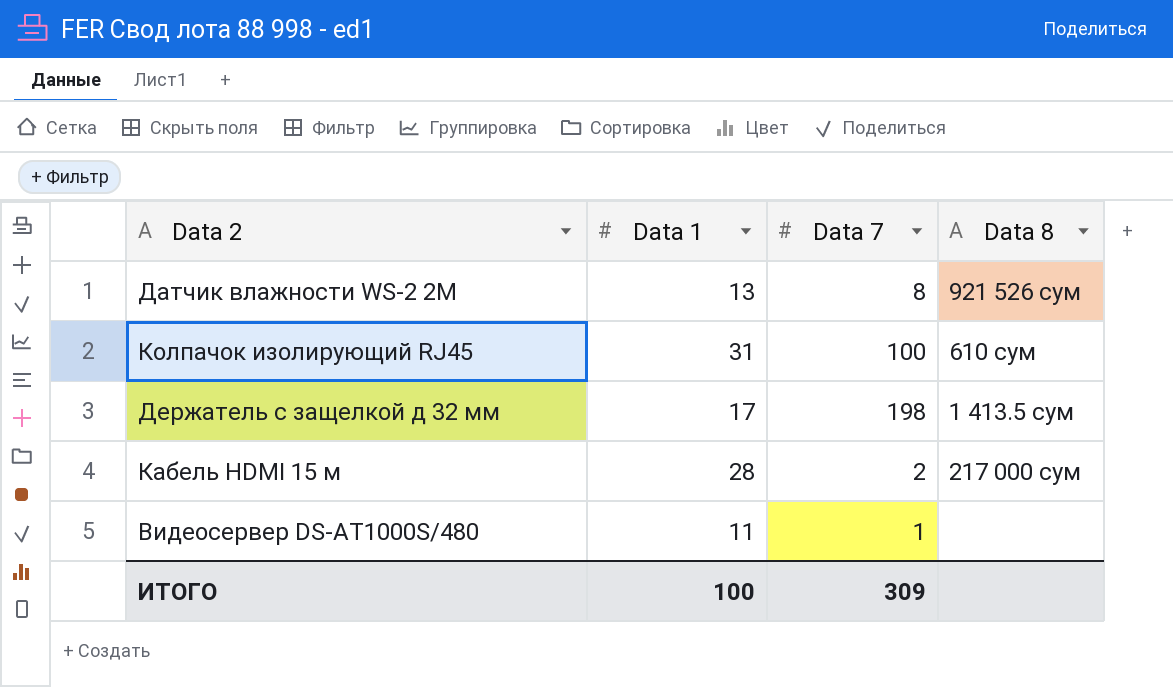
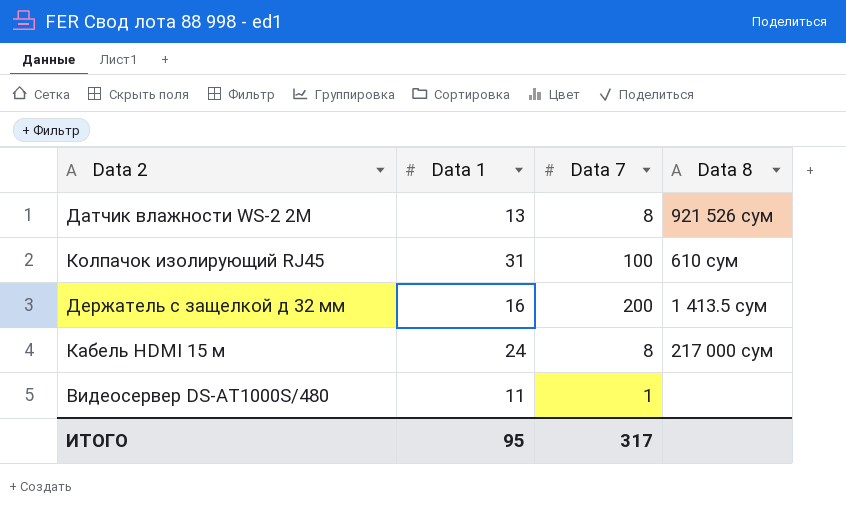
Держатель с защелкой д 32 мм | Data 1: 17 -> 16
Держатель с защелкой д 32 мм | Data 7: 198 -> 200
Кабель HDMI 15 м | Data 1: 28 -> 24
Кабель HDMI 15 м | Data 7: 2 -> 8
ИТОГО | Data 1: 100 -> 95
ИТОГО | Data 7: 309 -> 317

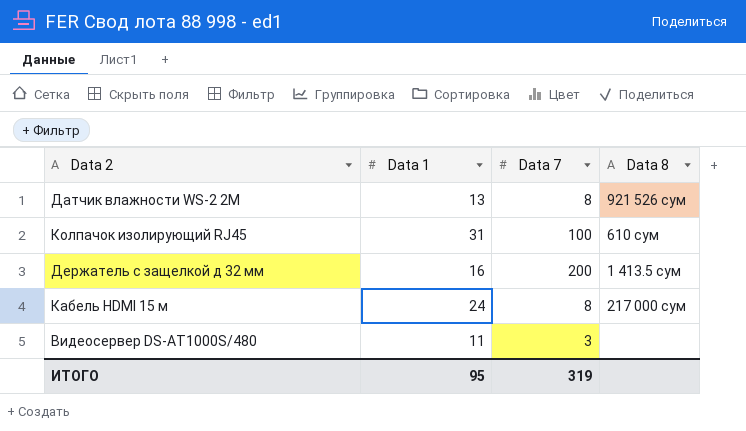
Видеосервер DS-AT1000S/480 | Data 7: 1 -> 3
ИТОГО | Data 7: 317 -> 319

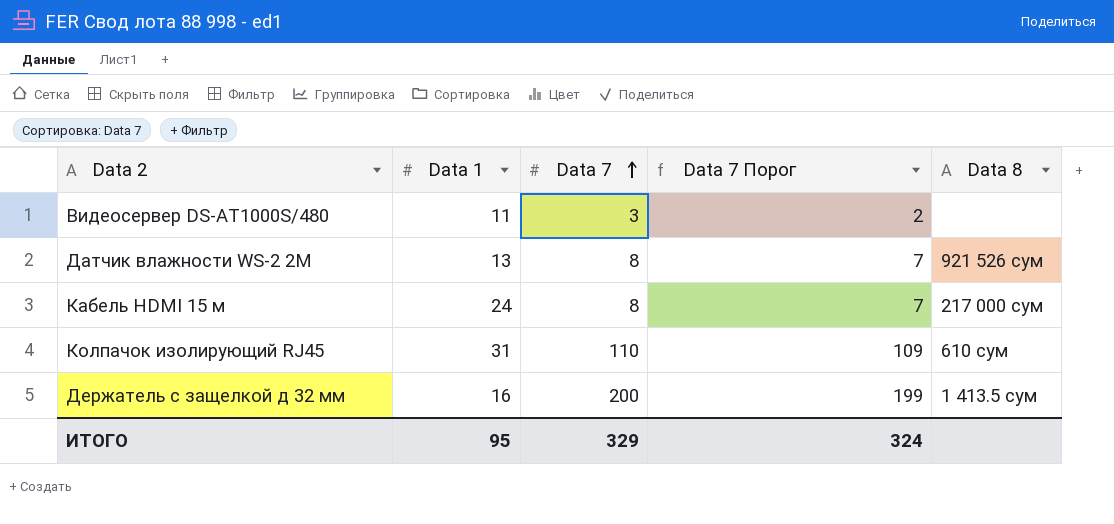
row order: none -> Data 7 ascending
column Data 7 Порог | formula: none -> [Data 7] - 1
Колпачок изолирующий RJ45 | Data 7: 100 -> 110
ИТОГО | Data 7: 319 -> 329

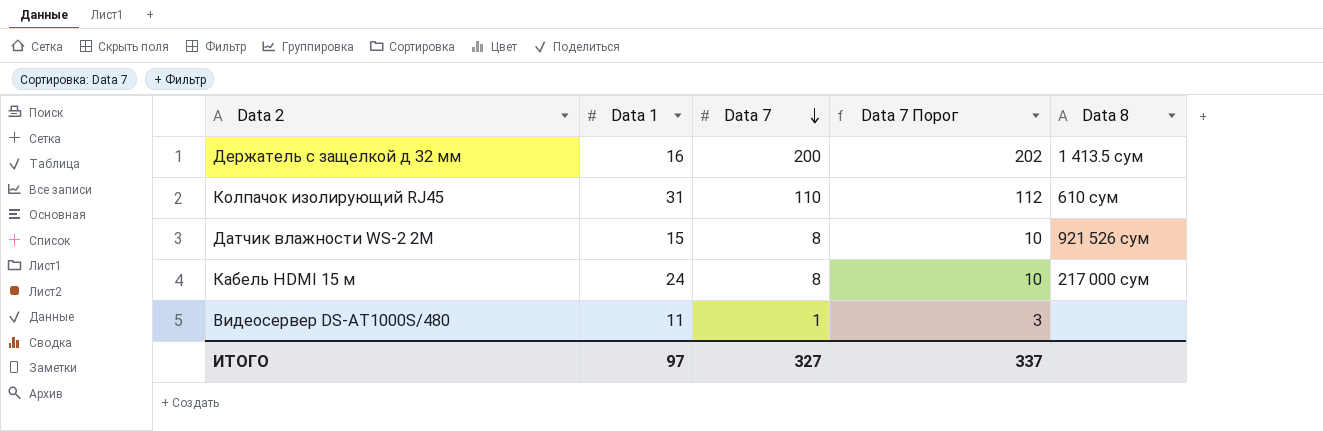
row order: Data 7 ascending -> Data 7 descending
column Data 7 Порог | formula: [Data 7] - 1 -> [Data 7] + 2
Датчик влажности WS-2 2М | Data 1: 13 -> 15
Видеосервер DS-AT1000S/480 | Data 7: 3 -> 1
ИТОГО | Data 1: 95 -> 97
ИТОГО | Data 7: 329 -> 327
ИТОГО | Data 7 Порог: 324 -> 337

